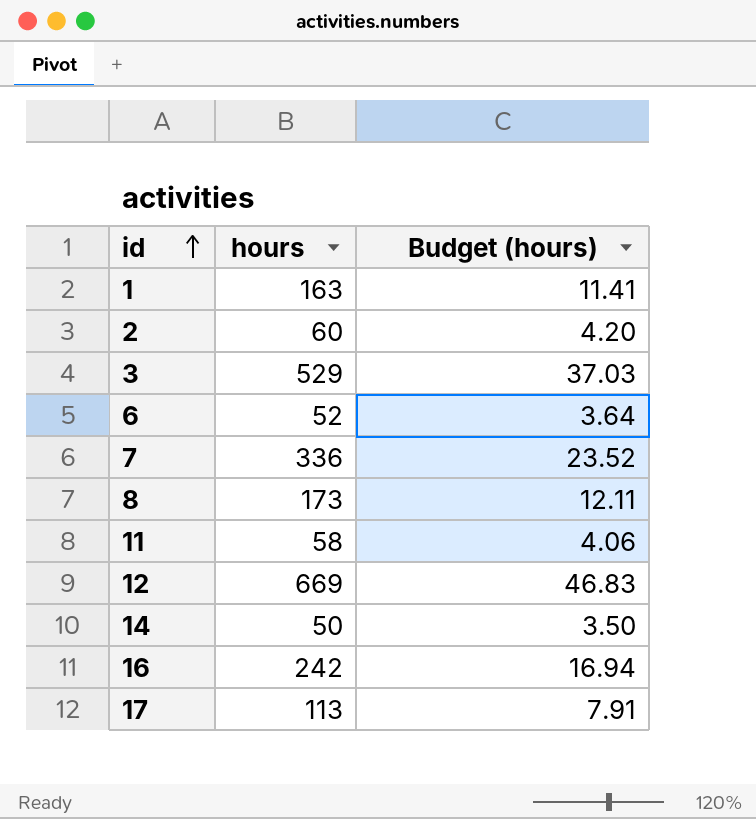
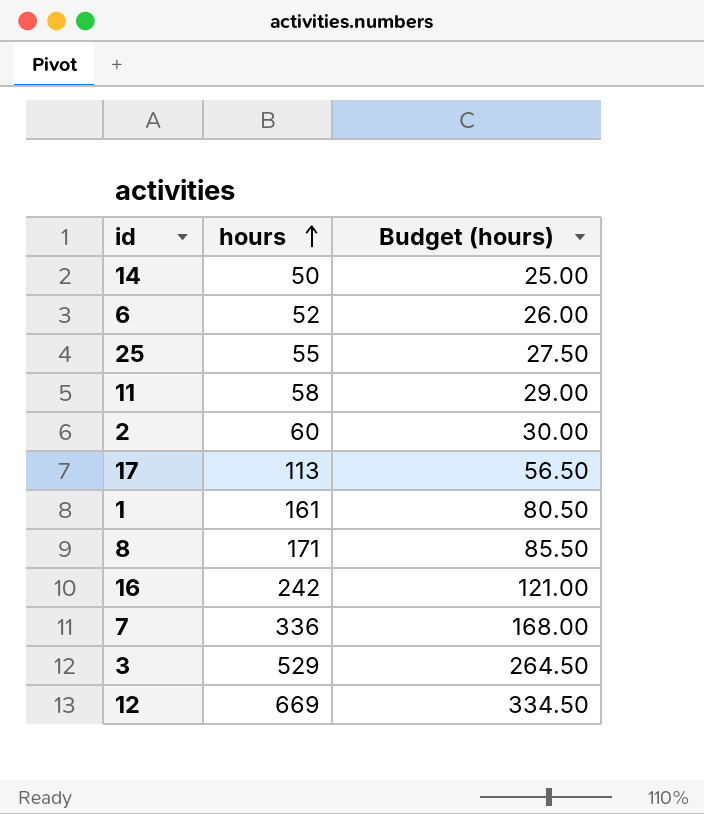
row order: id ascending -> hours ascending
column Budget (hours) | formula: [hours] * 0.07 -> [hours] * 0.5
row 25: none -> 55 | 27.50
1 | hours: 163 -> 161
8 | hours: 173 -> 171

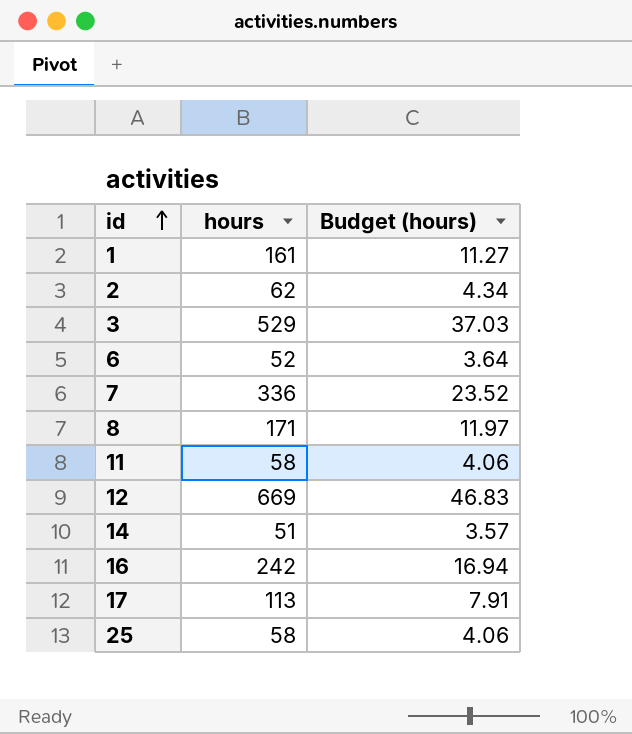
row order: hours ascending -> id ascending
column Budget (hours) | formula: [hours] * 0.5 -> [hours] * 0.07
2 | hours: 60 -> 62
14 | hours: 50 -> 51
25 | hours: 55 -> 58

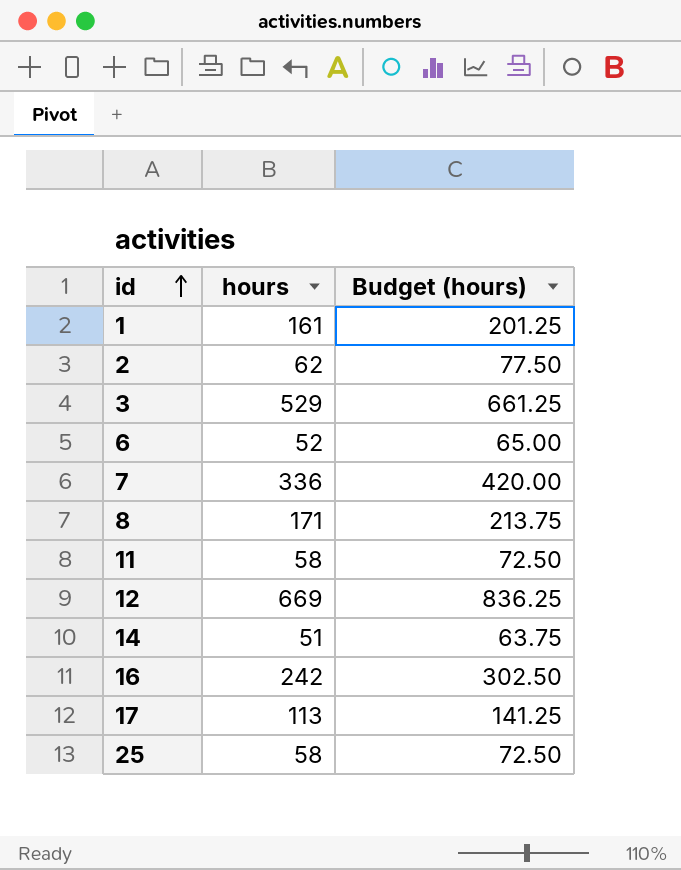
column Budget (hours) | formula: [hours] * 0.07 -> [hours] * 1.25

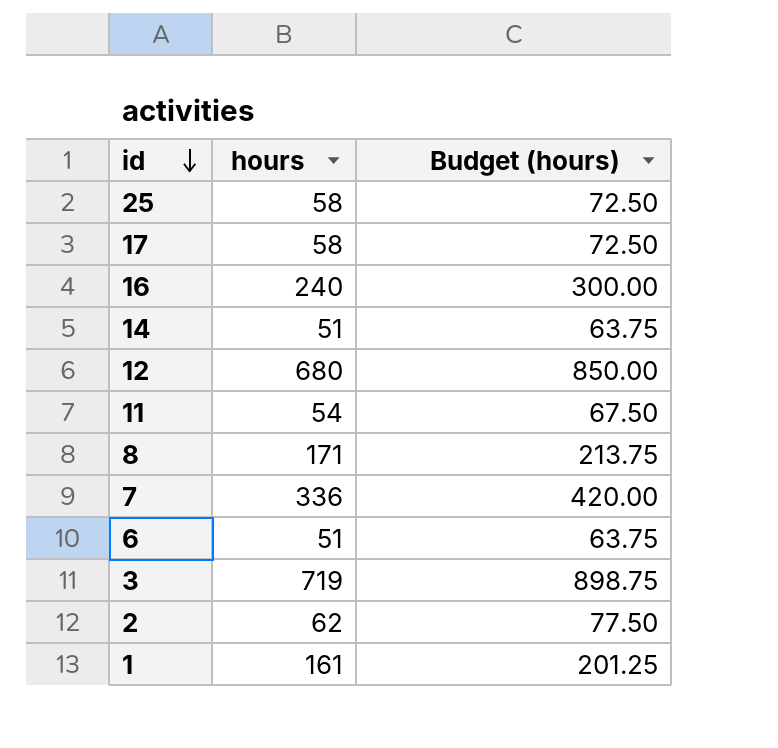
row order: id ascending -> id descending
17 | hours: 113 -> 58
17 | Budget (hours): 141.25 -> 72.50
16 | hours: 242 -> 240
16 | Budget (hours): 302.50 -> 300.00
12 | hours: 669 -> 680
12 | Budget (hours): 836.25 -> 850.00
11 | hours: 58 -> 54
11 | Budget (hours): 72.50 -> 67.50
6 | hours: 52 -> 51
6 | Budget (hours): 65.00 -> 63.75
3 | hours: 529 -> 719
3 | Budget (hours): 661.25 -> 898.75

